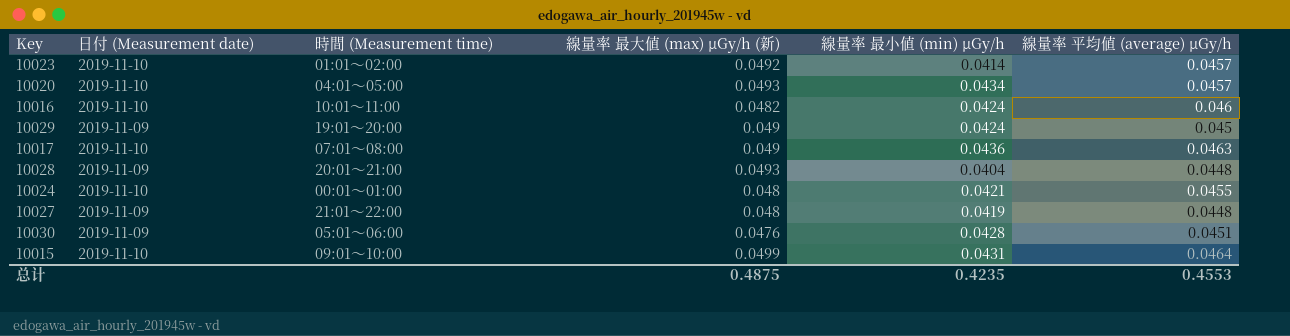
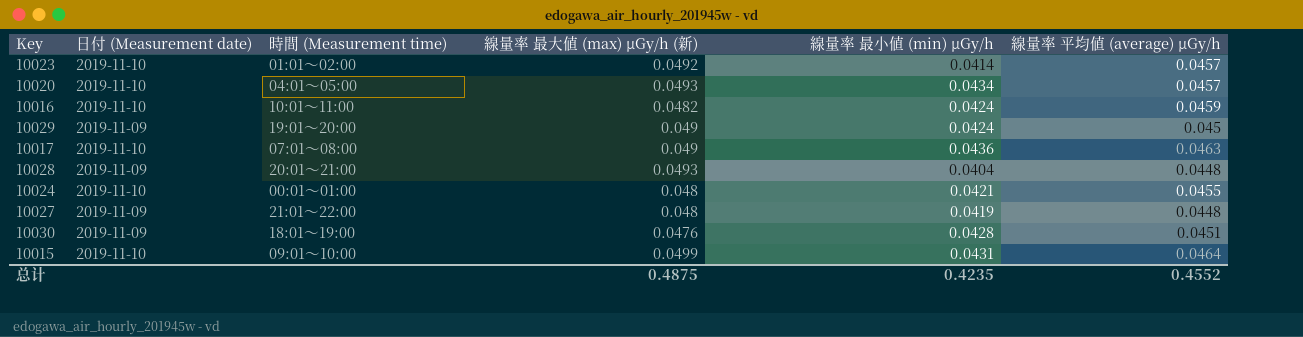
10016 | 線量率 平均値 (average) μGy/h: 0.046 -> 0.0459
10030 | 時間 (Measurement time): 05:01～06:00 -> 18:01～19:00
总计 | 線量率 平均値 (average) μGy/h: 0.4553 -> 0.4552

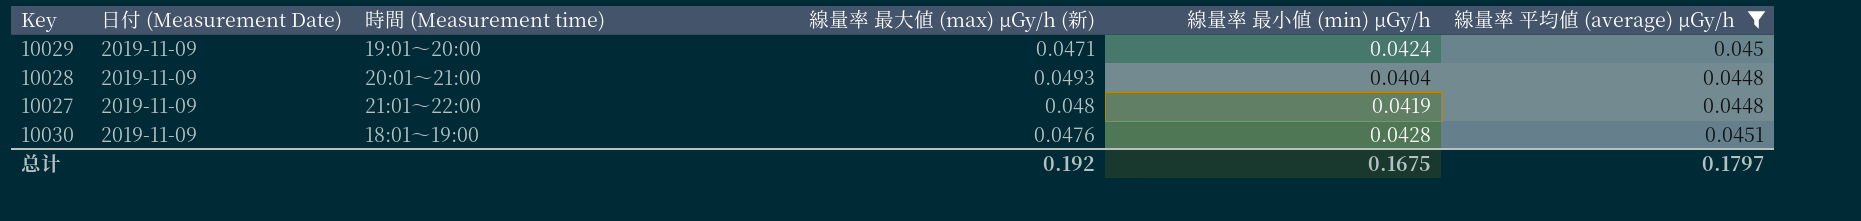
filter: none -> 線量率 平均値 (average) μGy/h <= 0.0451
column name: 日付 (Measurement date) -> 日付 (Measurement Date)
10029 | 線量率 最大値 (max) μGy/h (新): 0.049 -> 0.0471
总计 | 線量率 最大値 (max) μGy/h (新): 0.4875 -> 0.192
总计 | 線量率 最小値 (min) μGy/h: 0.4235 -> 0.1675
总计 | 線量率 平均値 (average) μGy/h: 0.4552 -> 0.1797

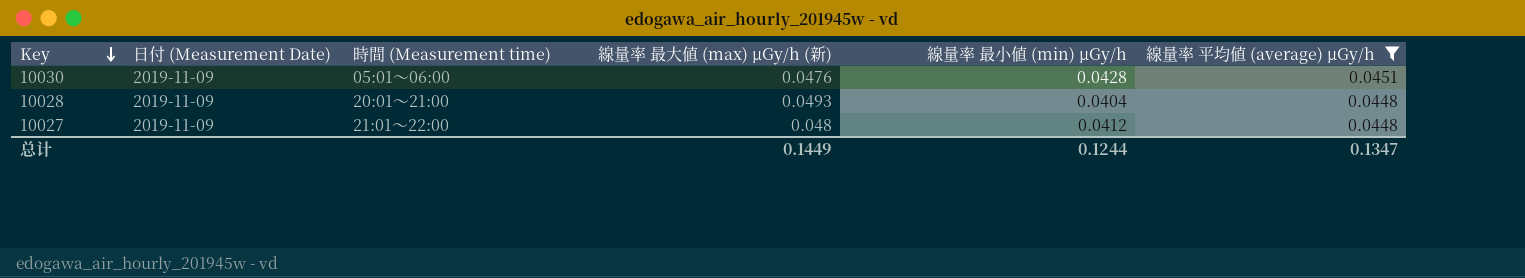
row order: none -> Key descending
row 10029: 2019-11-09 | 19:01～20:00 | 0.0471 | 0.0424 | 0.045 -> none
10030 | 時間 (Measurement time): 18:01～19:00 -> 05:01～06:00
10027 | 線量率 最小値 (min) μGy/h: 0.0419 -> 0.0412
总计 | 線量率 最大値 (max) μGy/h (新): 0.192 -> 0.1449
总计 | 線量率 最小値 (min) μGy/h: 0.1675 -> 0.1244
总计 | 線量率 平均値 (average) μGy/h: 0.1797 -> 0.1347

